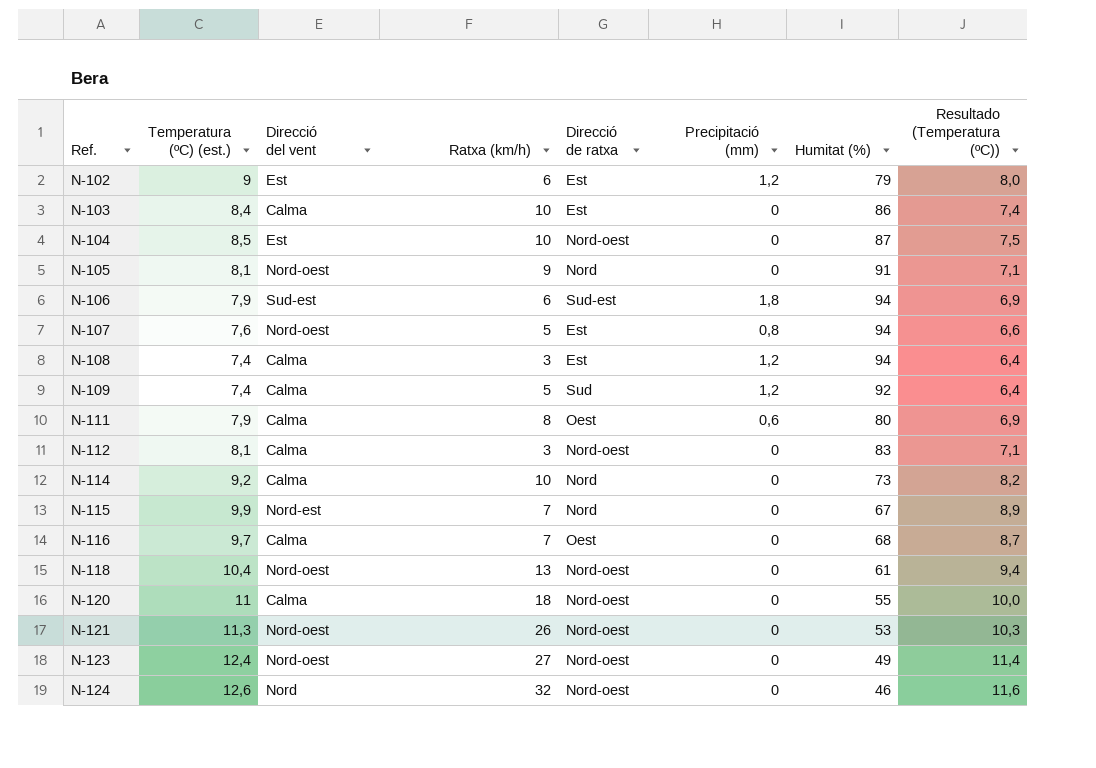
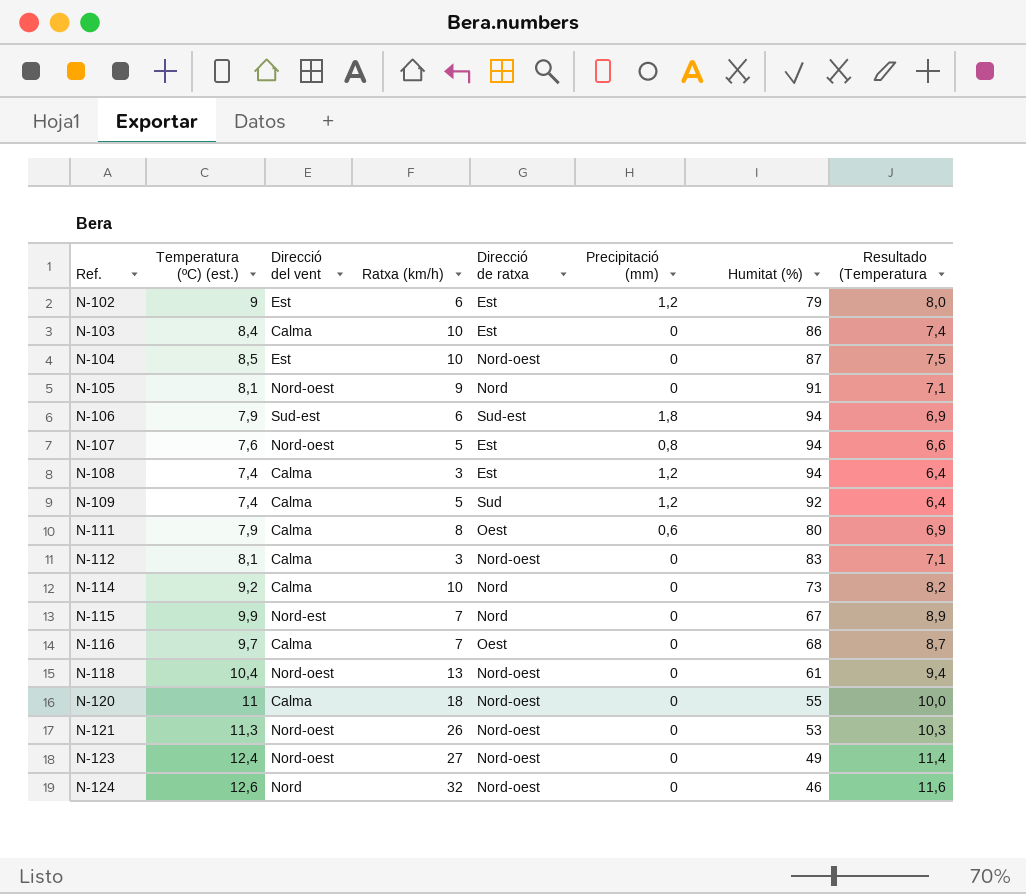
column name: Resultado (Temperatura (ºC)) -> Resultado (Temperatura

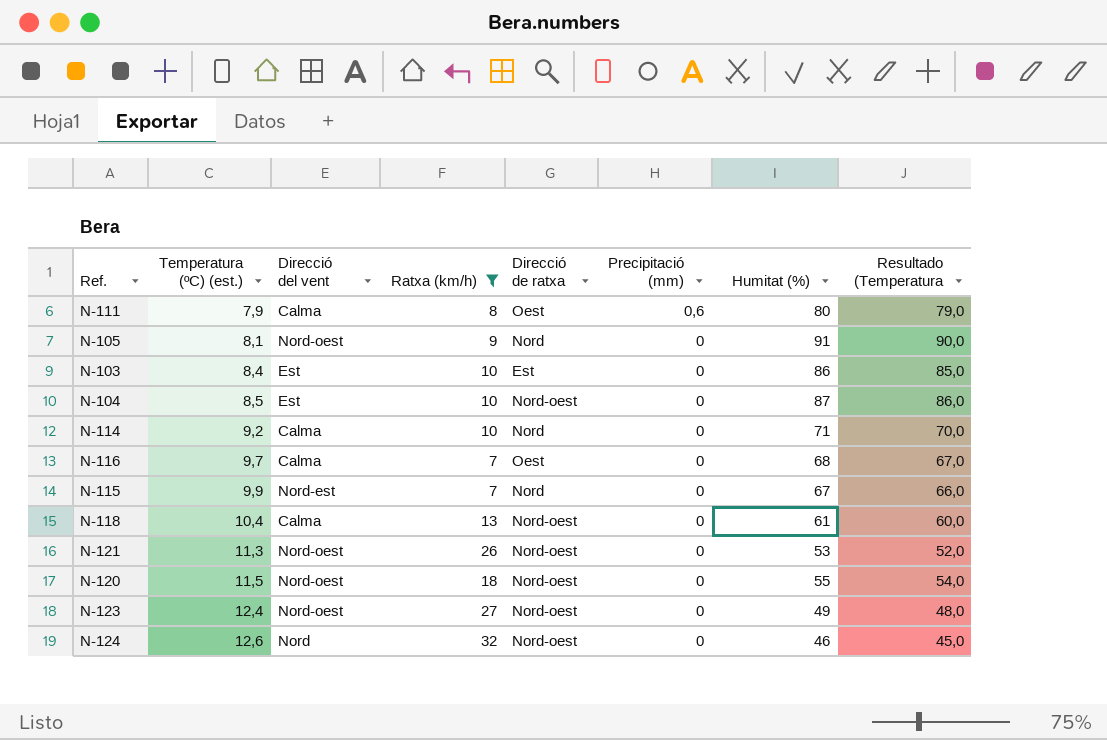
filter: none -> Ratxa (km/h) >= 7
row order: Ref. ascending -> Temperatura (ºC) (est.) ascending
column Resultado (Temperatura | formula: [Temperatura (ºC) (est.)] - 1 -> [Humitat (%)] - 1
N-103 | Direcció del vent: Calma -> Est
N-114 | Humitat (%): 73 -> 71
N-118 | Direcció del vent: Nord-oest -> Calma
N-120 | Temperatura (ºC) (est.): 11 -> 11,5
N-120 | Direcció del vent: Calma -> Nord-oest

